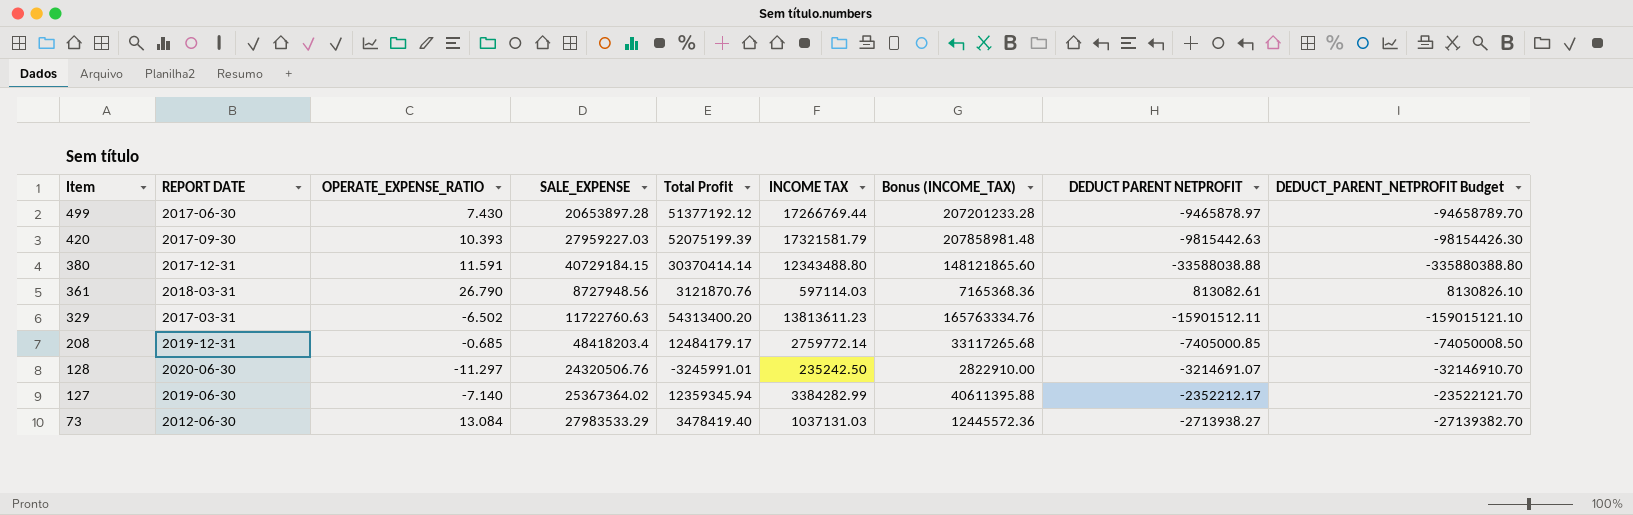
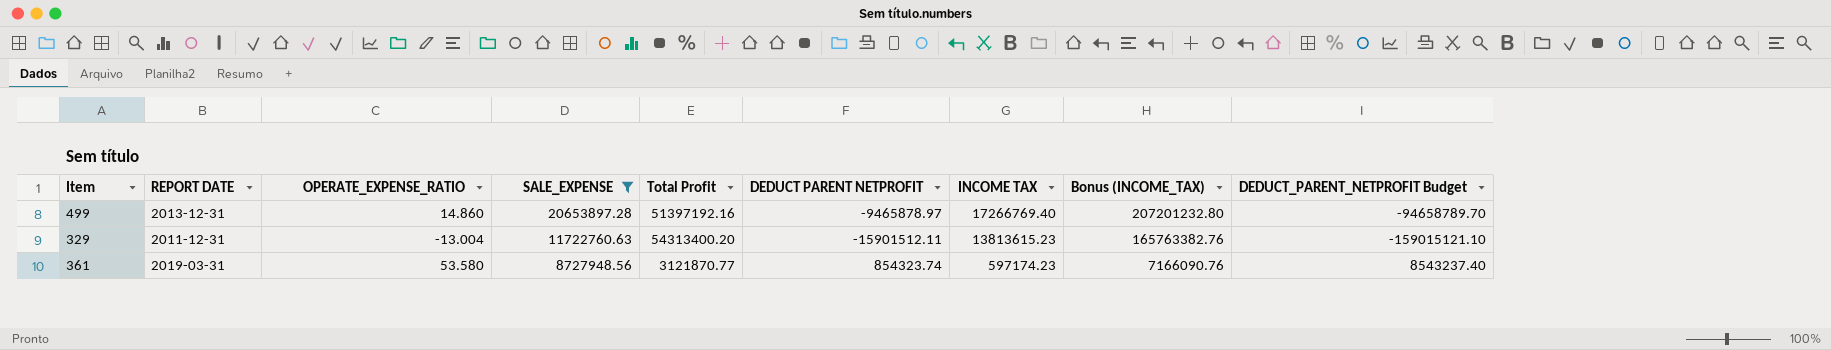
filter: none -> SALE_EXPENSE <= 20653897.28
row order: Item descending -> SALE_EXPENSE descending
column DEDUCT PARENT NETPROFIT | position: 8 -> 6
499 | REPORT DATE: 2017-06-30 -> 2013-12-31
499 | OPERATE_EXPENSE_RATIO: 7.430 -> 14.860
499 | Total Profit: 51377192.12 -> 51397192.16
499 | INCOME TAX: 17266769.44 -> 17266769.40
499 | Bonus (INCOME_TAX): 207201233.28 -> 207201232.80
329 | REPORT DATE: 2017-03-31 -> 2011-12-31
329 | OPERATE_EXPENSE_RATIO: -6.502 -> -13.004
329 | INCOME TAX: 13813611.23 -> 13813615.23
329 | Bonus (INCOME_TAX): 165763334.76 -> 165763382.76
361 | REPORT DATE: 2018-03-31 -> 2019-03-31
361 | OPERATE_EXPENSE_RATIO: 26.790 -> 53.580
361 | Total Profit: 3121870.76 -> 3121870.77
361 | DEDUCT PARENT NETPROFIT: 813082.61 -> 854323.74
361 | INCOME TAX: 597114.03 -> 597174.23
361 | Bonus (INCOME_TAX): 7165368.36 -> 7166090.76
361 | DEDUCT_PARENT_NETPROFIT Budget: 8130826.10 -> 8543237.40

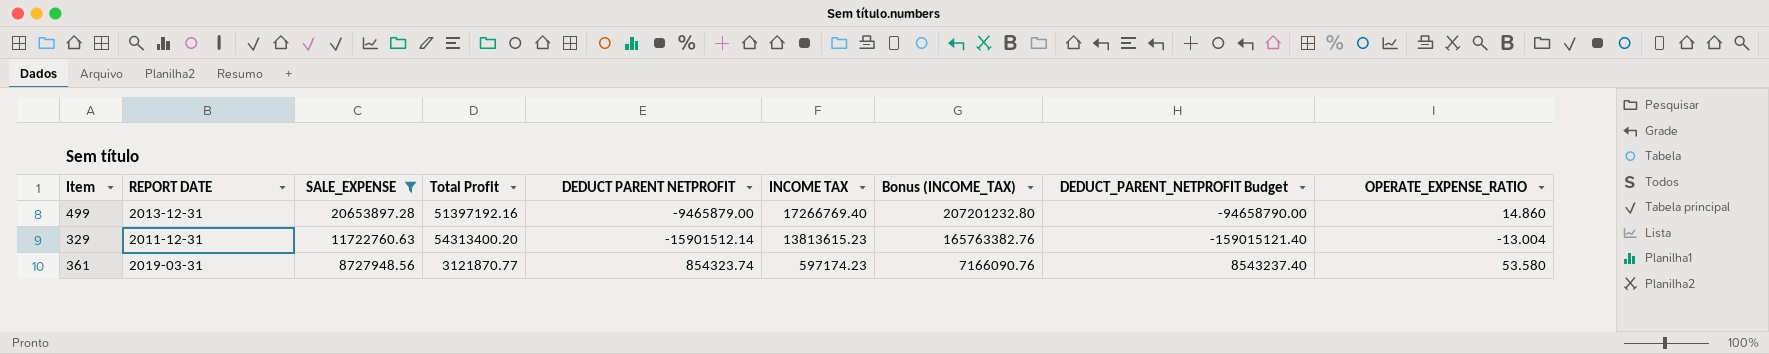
column OPERATE_EXPENSE_RATIO | position: 3 -> 9
499 | DEDUCT PARENT NETPROFIT: -9465878.97 -> -9465879.00
499 | DEDUCT_PARENT_NETPROFIT Budget: -94658789.70 -> -94658790.00
329 | DEDUCT PARENT NETPROFIT: -15901512.11 -> -15901512.14
329 | DEDUCT_PARENT_NETPROFIT Budget: -159015121.10 -> -159015121.40

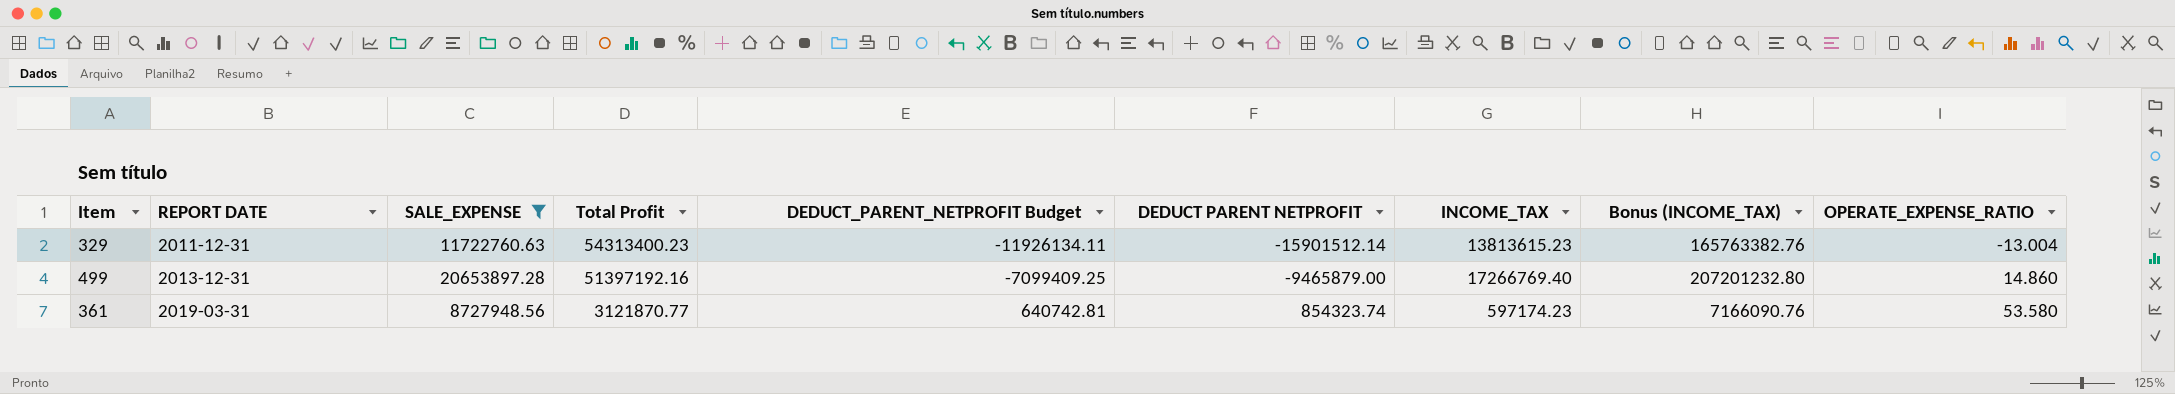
row order: SALE_EXPENSE descending -> REPORT DATE ascending
column DEDUCT_PARENT_NETPROFIT Budget | formula: [DEDUCT PARENT NETPROFIT] * 10 -> [DEDUCT PARENT NETPROFIT] * 0.75
column DEDUCT_PARENT_NETPROFIT Budget | position: 8 -> 5
column name: INCOME TAX -> INCOME_TAX
329 | Total Profit: 54313400.20 -> 54313400.23

